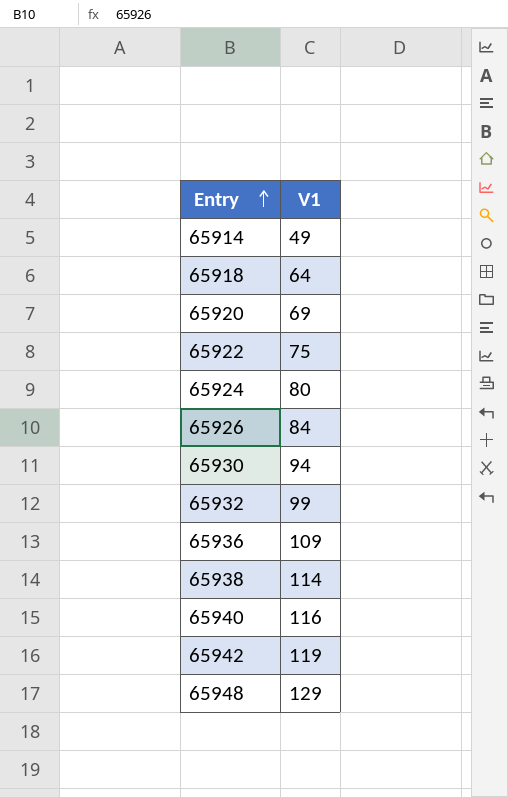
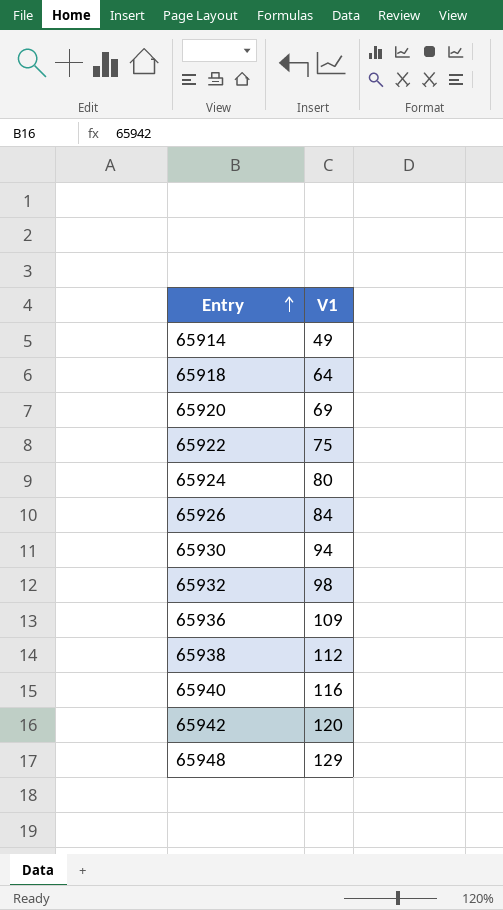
65932 | V1: 99 -> 98
65938 | V1: 114 -> 112
65942 | V1: 119 -> 120

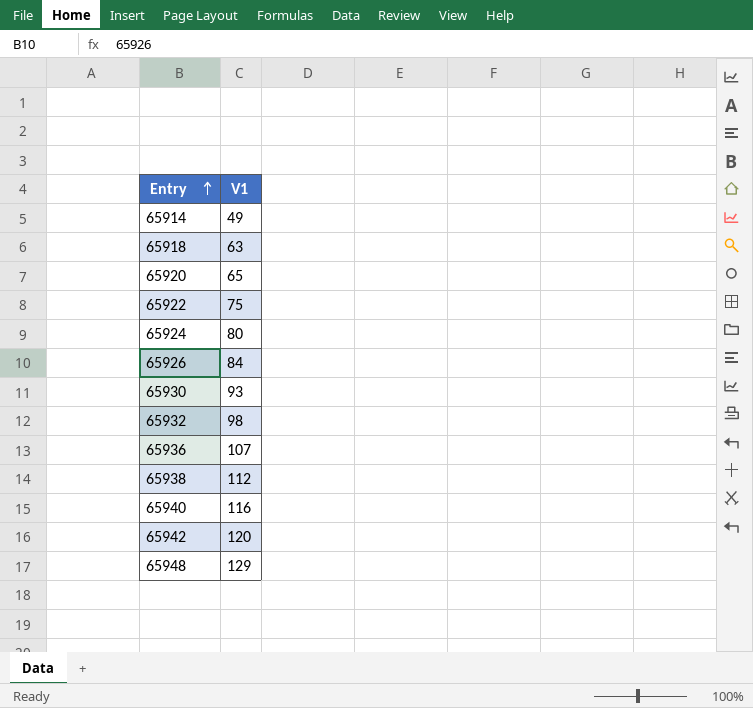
65918 | V1: 64 -> 63
65920 | V1: 69 -> 65
65930 | V1: 94 -> 93
65936 | V1: 109 -> 107

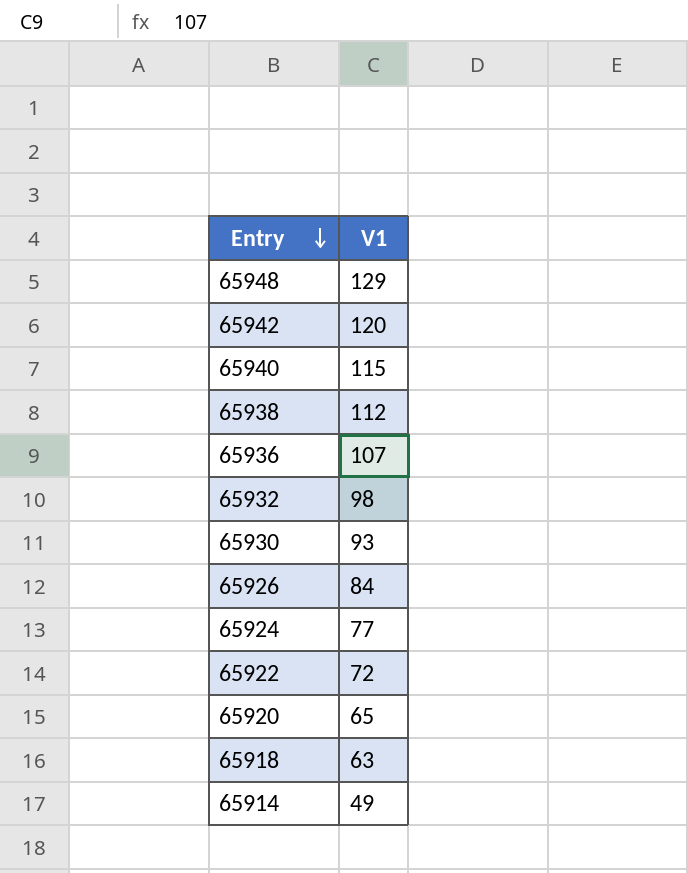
row order: Entry ascending -> Entry descending
65940 | V1: 116 -> 115
65924 | V1: 80 -> 77
65922 | V1: 75 -> 72

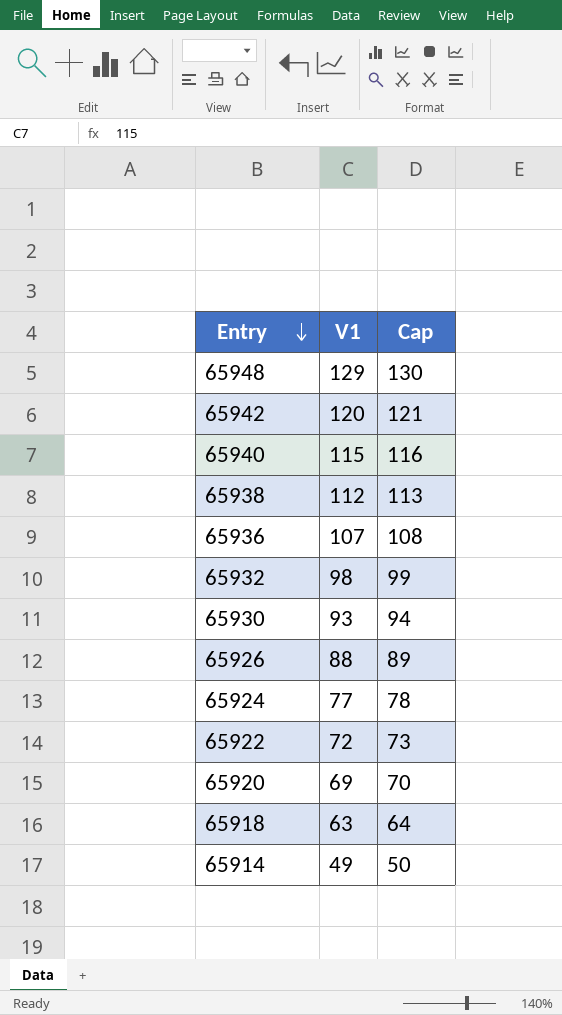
column Cap | formula: none -> [V1] + 1
65926 | V1: 84 -> 88
65920 | V1: 65 -> 69

